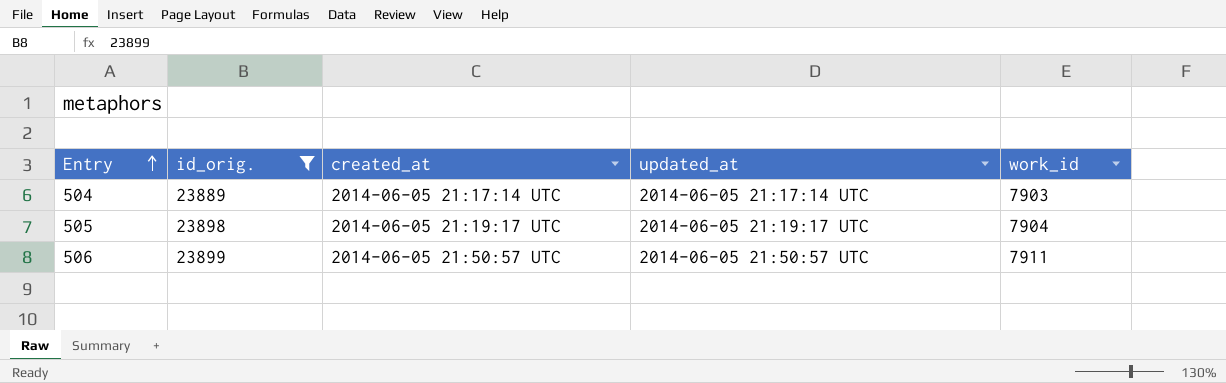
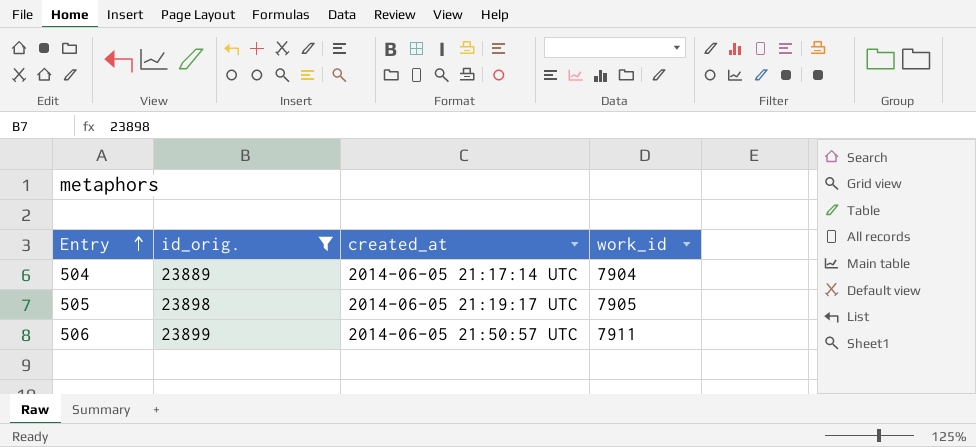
column updated_at | position: 4 -> none
504 | work_id: 7903 -> 7904
505 | work_id: 7904 -> 7905

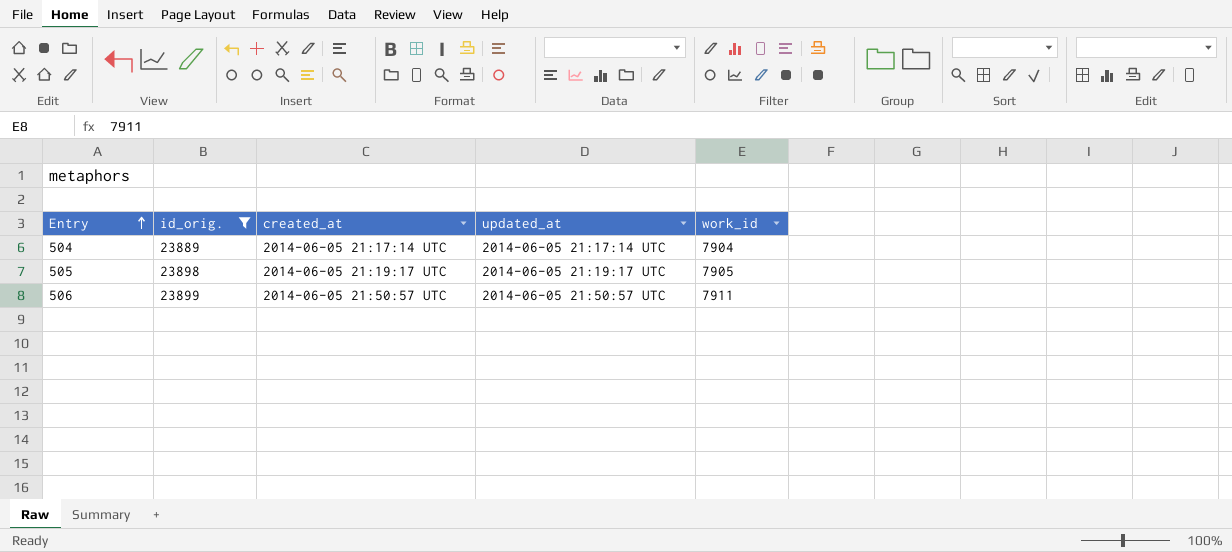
column updated_at | position: none -> 4

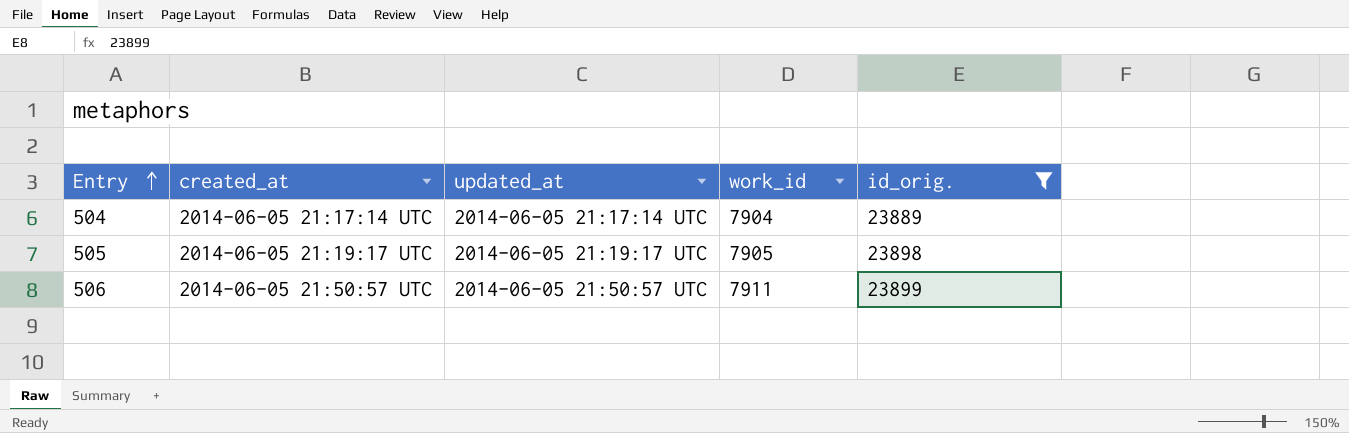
column id_orig. | position: 2 -> 5

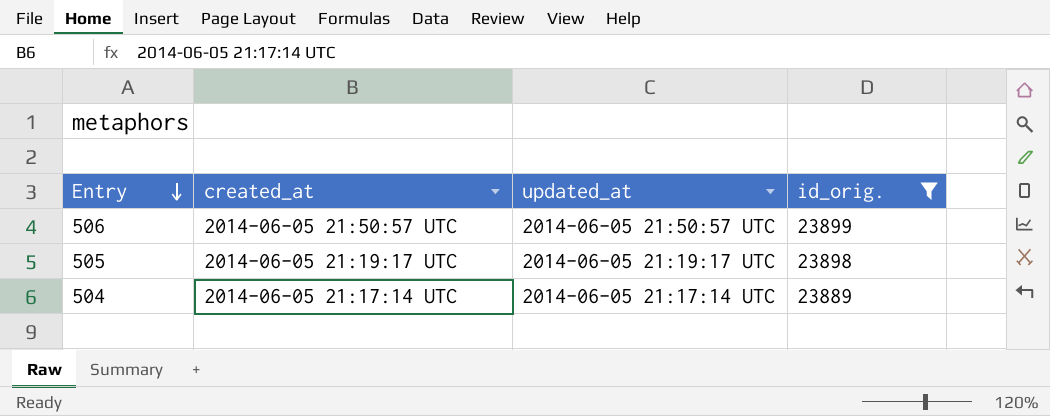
row order: Entry ascending -> Entry descending
column work_id | position: 4 -> none

